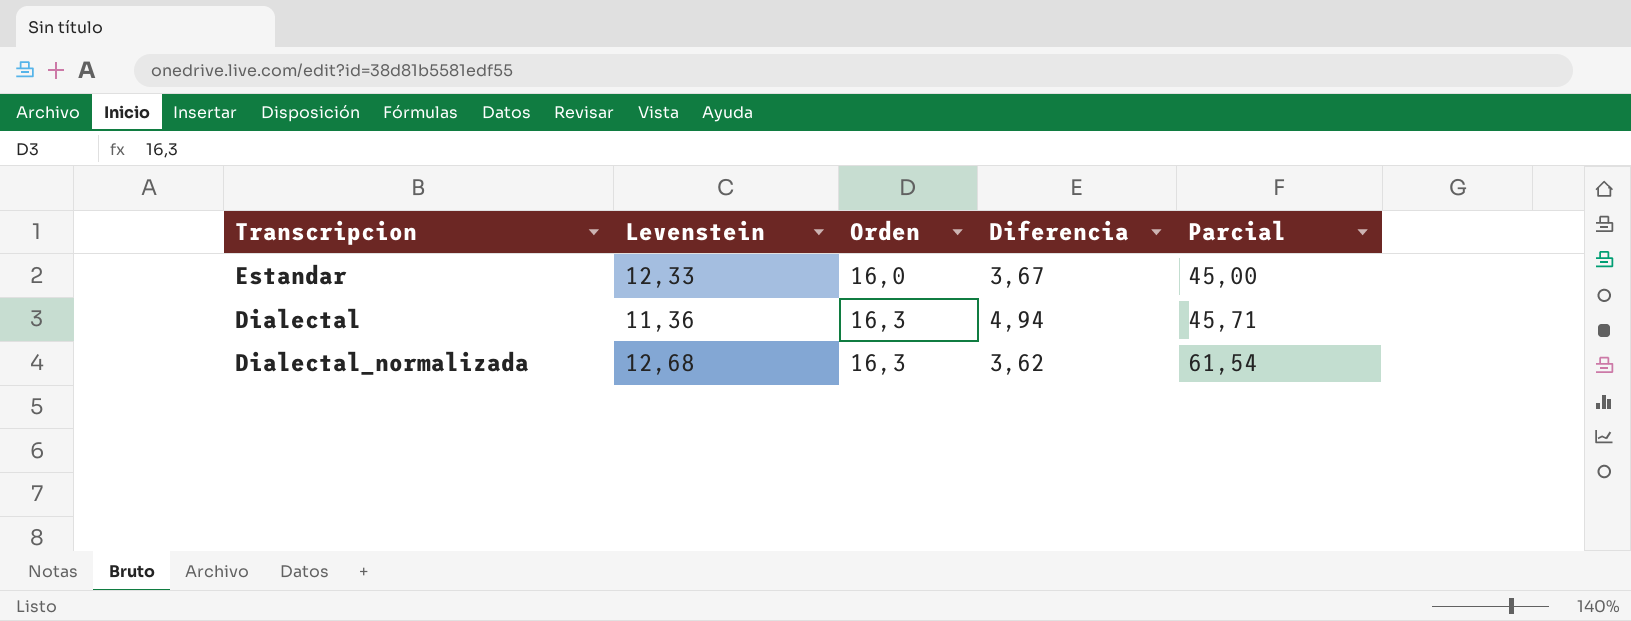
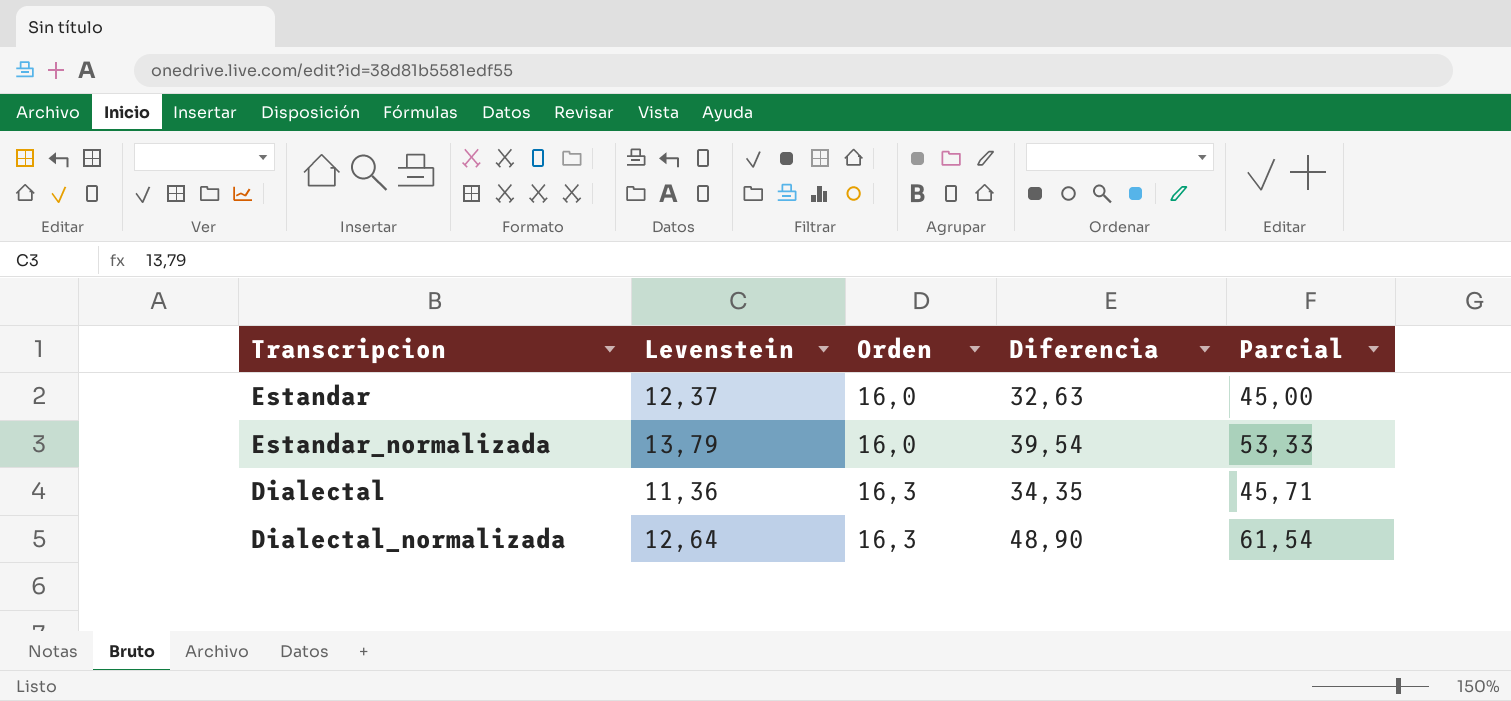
column Diferencia | formula: [Orden] - [Levenstein] -> [Parcial] - [Levenstein]
Estandar | Levenstein: 12,33 -> 12,37
row Estandar_normalizada: none -> 13,79 | 16,0 | 39,54 | 53,33
Dialectal_normalizada | Levenstein: 12,68 -> 12,64

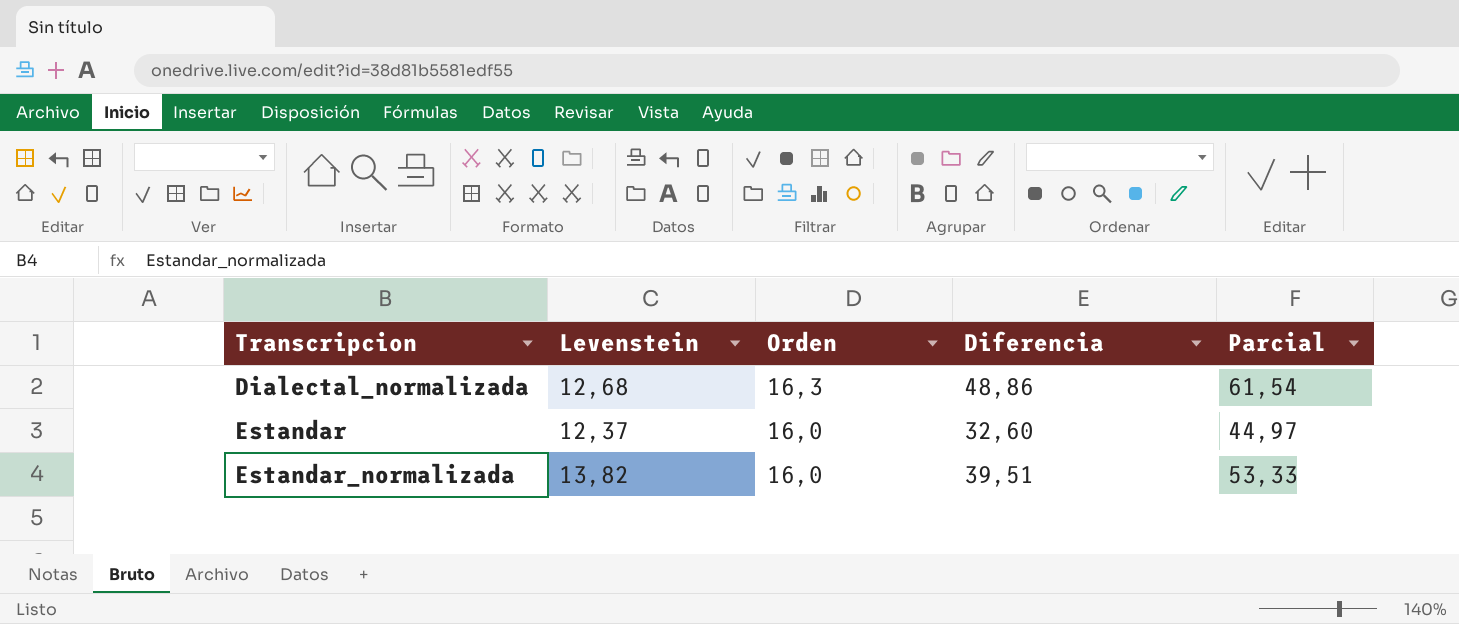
row order: Orden ascending -> Transcripcion ascending
row Dialectal: 11,36 | 16,3 | 34,35 | 45,71 -> none
Dialectal_normalizada | Levenstein: 12,64 -> 12,68
Dialectal_normalizada | Diferencia: 48,90 -> 48,86
Estandar | Diferencia: 32,63 -> 32,60
Estandar | Parcial: 45,00 -> 44,97
Estandar_normalizada | Levenstein: 13,79 -> 13,82
Estandar_normalizada | Diferencia: 39,54 -> 39,51

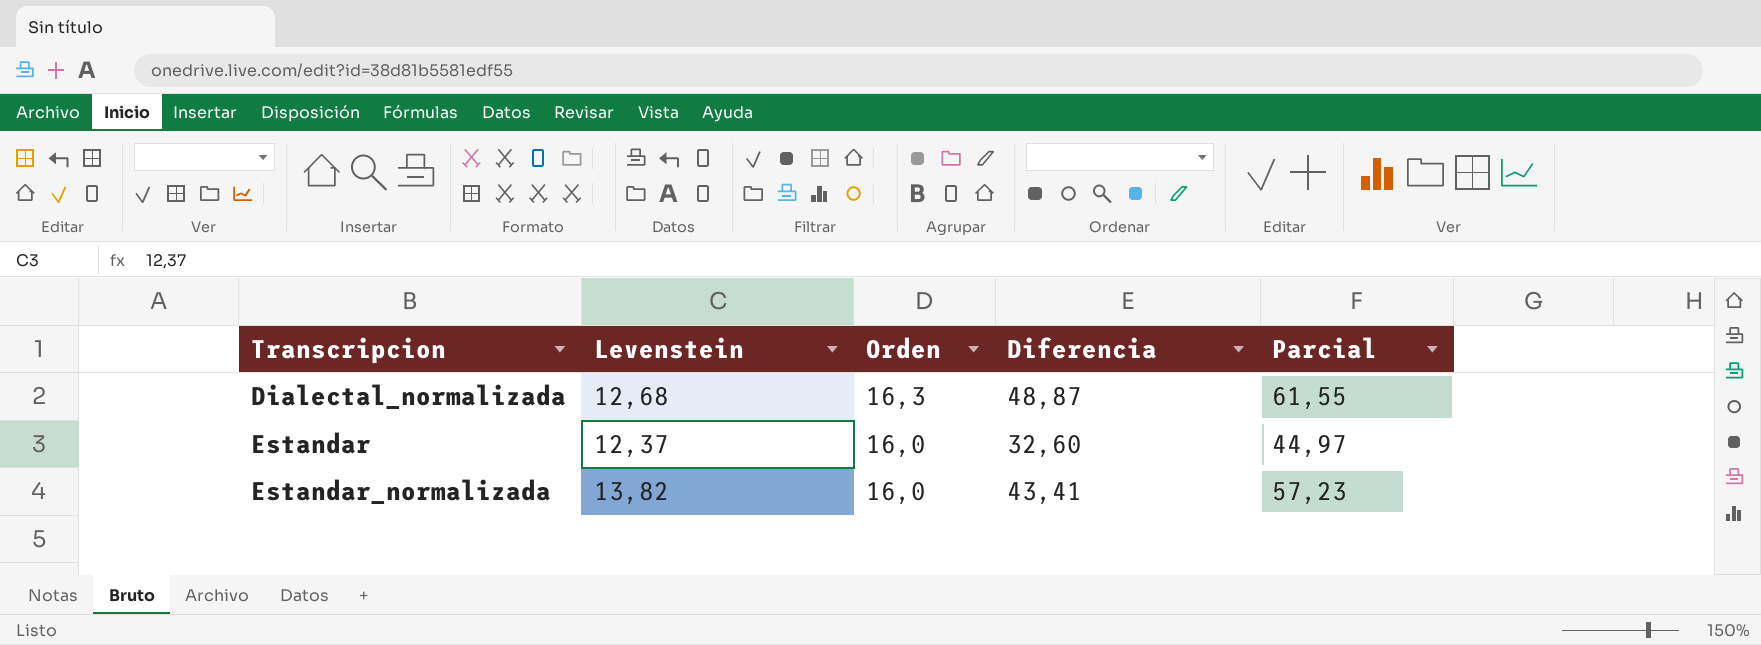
Dialectal_normalizada | Diferencia: 48,86 -> 48,87
Dialectal_normalizada | Parcial: 61,54 -> 61,55
Estandar_normalizada | Diferencia: 39,51 -> 43,41
Estandar_normalizada | Parcial: 53,33 -> 57,23

